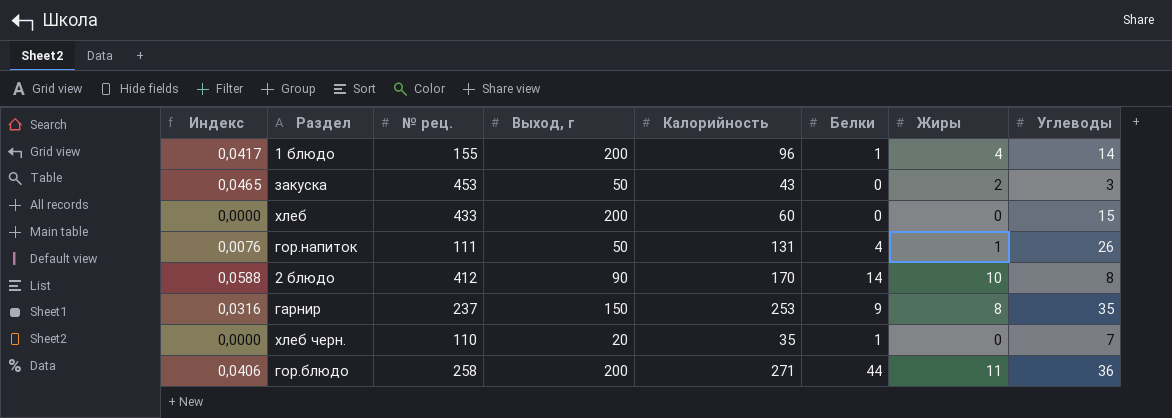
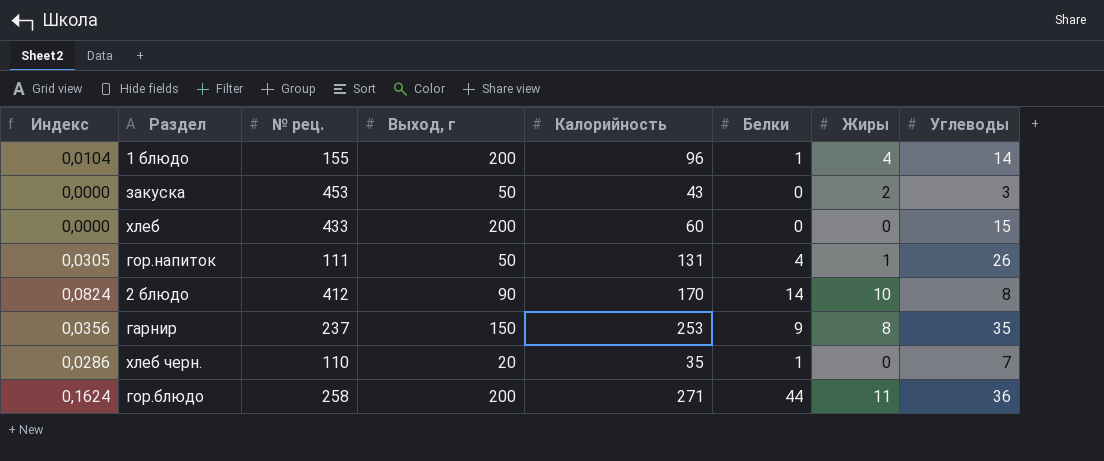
column Индекс | formula: [Жиры] / [Калорийность] -> [Белки] / [Калорийность]

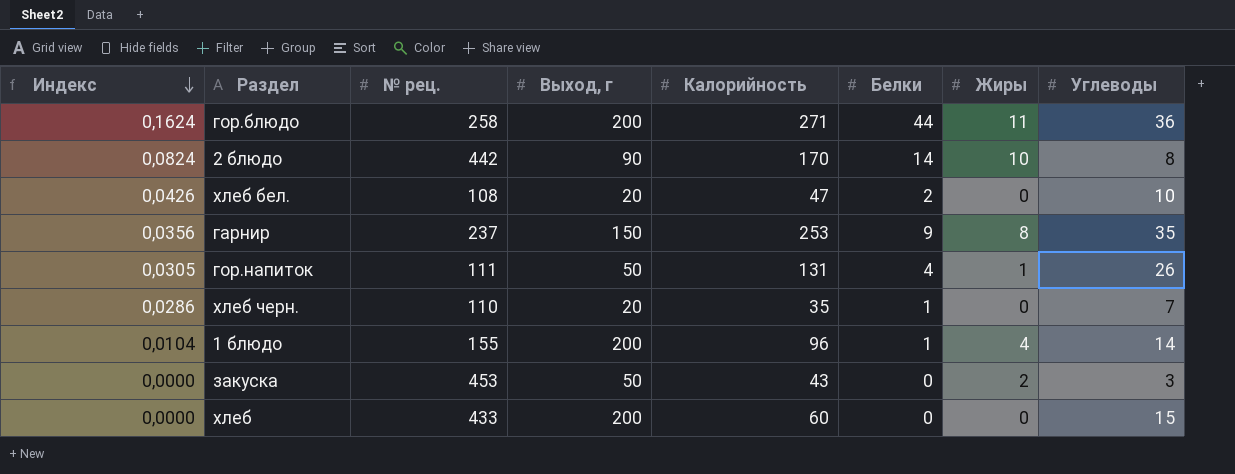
row order: none -> Индекс descending
2 блюдо | № рец.: 412 -> 442
row хлеб бел.: none -> 0,0426 | 108 | 20 | 47 | 2 | 0 | 10

